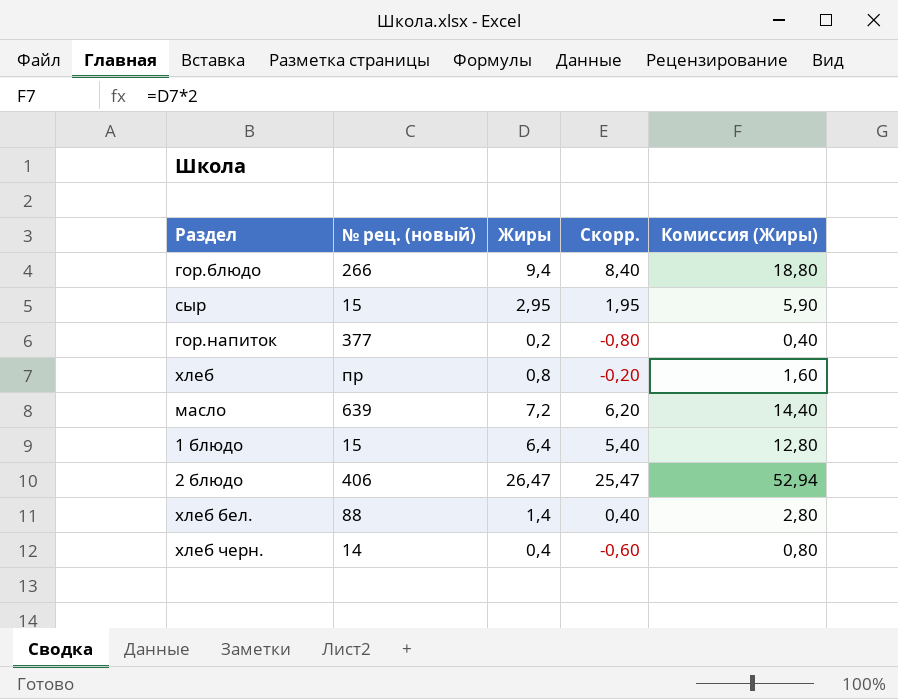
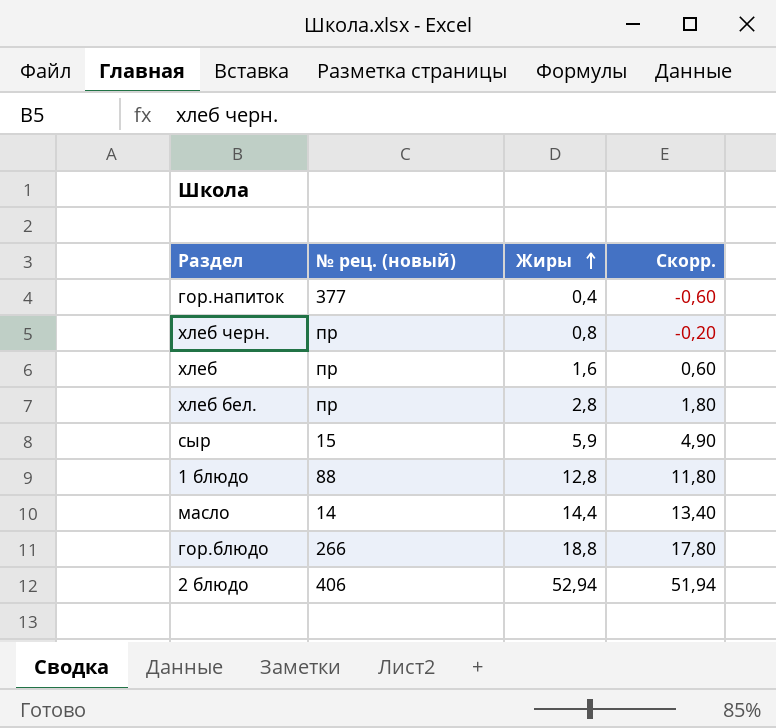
row order: none -> Жиры ascending
column Комиссия (Жиры) | formula: [Жиры] * 2 -> none
гор.напиток | Жиры: 0,2 -> 0,4
гор.напиток | Скорр.: -0,80 -> -0,60
хлеб черн. | № рец. (новый): 14 -> пр
хлеб черн. | Жиры: 0,4 -> 0,8
хлеб черн. | Скорр.: -0,60 -> -0,20
хлеб | Жиры: 0,8 -> 1,6
хлеб | Скорр.: -0,20 -> 0,60
хлеб бел. | № рец. (новый): 88 -> пр
хлеб бел. | Жиры: 1,4 -> 2,8
хлеб бел. | Скорр.: 0,40 -> 1,80
сыр | Жиры: 2,95 -> 5,9
сыр | Скорр.: 1,95 -> 4,90
1 блюдо | № рец. (новый): 15 -> 88
1 блюдо | Жиры: 6,4 -> 12,8
1 блюдо | Скорр.: 5,40 -> 11,80
масло | № рец. (новый): 639 -> 14
масло | Жиры: 7,2 -> 14,4
масло | Скорр.: 6,20 -> 13,40
гор.блюдо | Жиры: 9,4 -> 18,8
гор.блюдо | Скорр.: 8,40 -> 17,80
2 блюдо | Жиры: 26,47 -> 52,94
2 блюдо | Скорр.: 25,47 -> 51,94

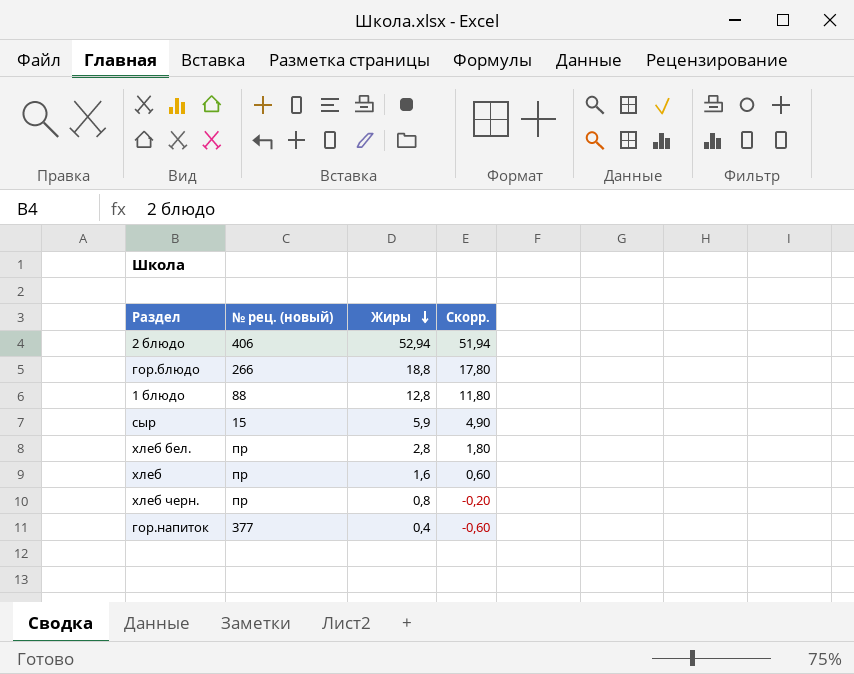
row order: Жиры ascending -> Жиры descending
row масло: 14 | 14,4 | 13,40 -> none

